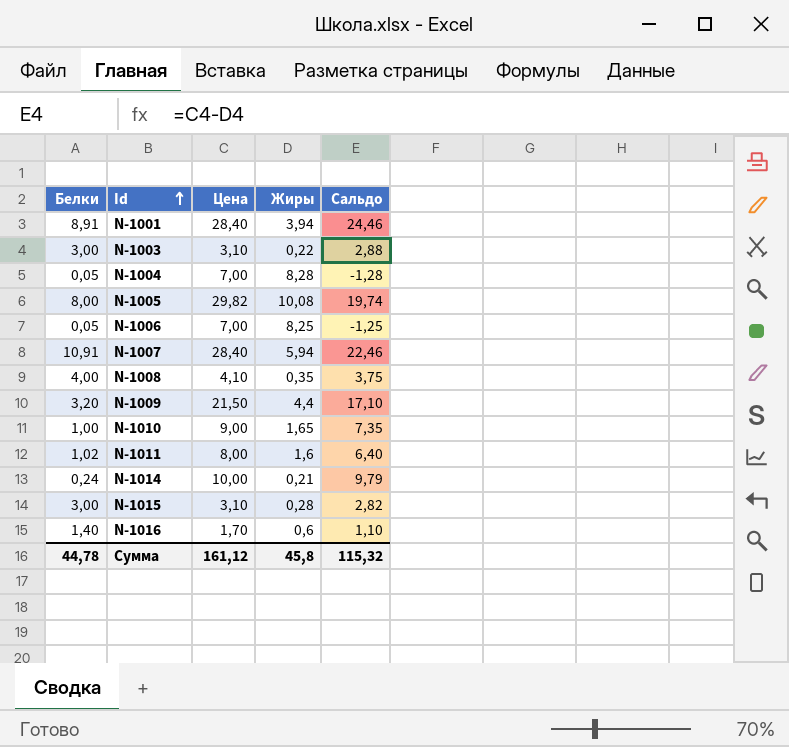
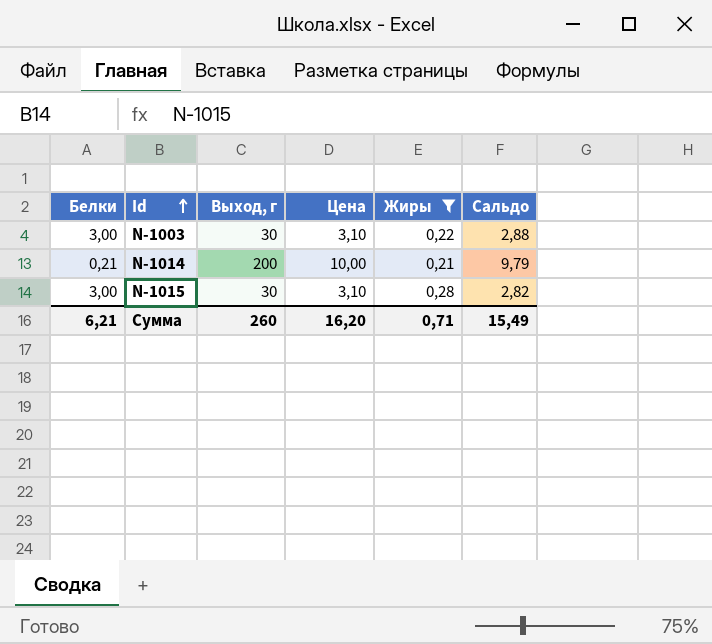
filter: none -> Жиры <= 0,28
column Выход, г | position: none -> 3
N-1014 | Белки: 0,24 -> 0,21
Сумма | Белки: 44,78 -> 6,21
Сумма | Цена: 161,12 -> 16,20
Сумма | Жиры: 45,8 -> 0,71
Сумма | Сальдо: 115,32 -> 15,49

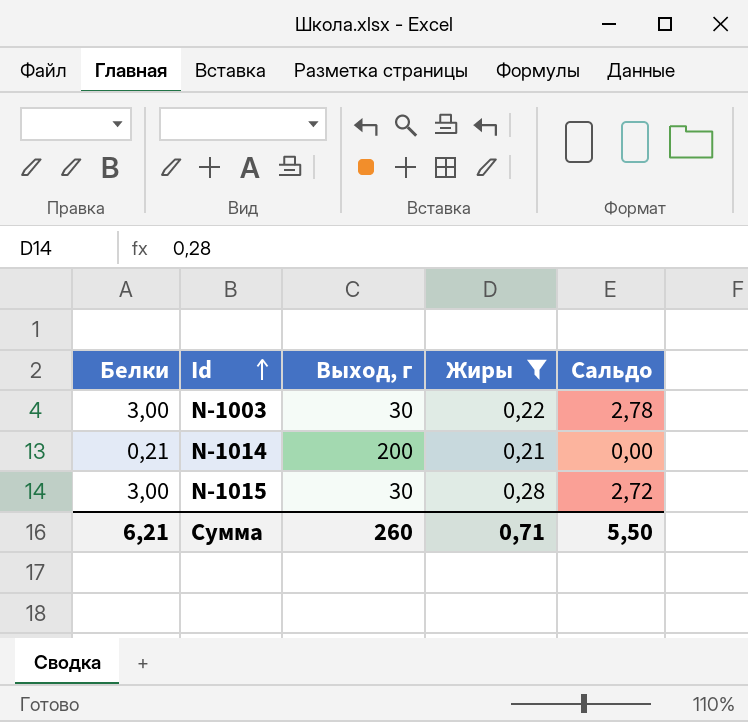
column Цена | position: 4 -> none
column Сальдо | formula: [Цена] - [Жиры] -> [Белки] - [Жиры]
Сумма | Сальдо: 15,49 -> 5,50

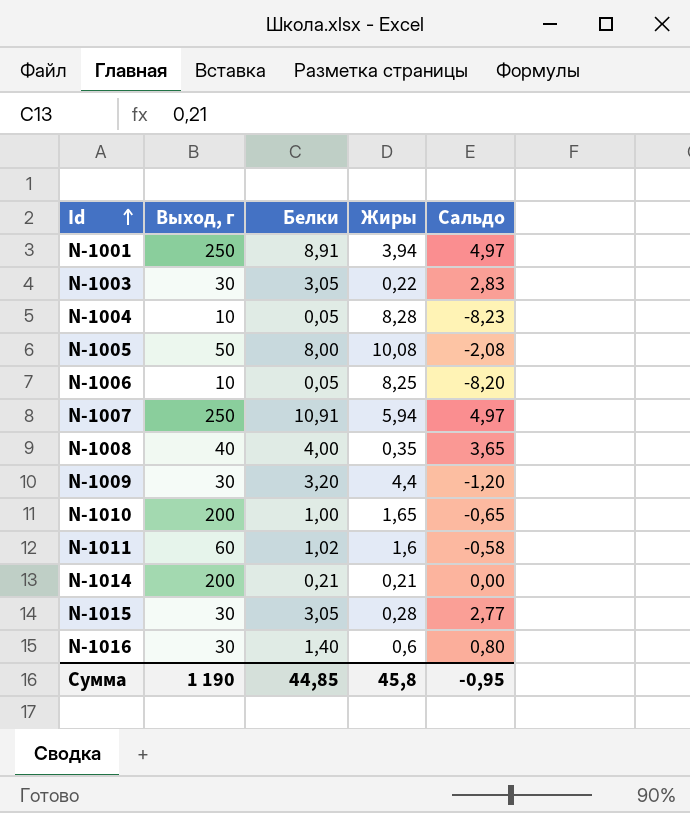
filter: Жиры <= 0,28 -> none
column Белки | position: 1 -> 3
N-1003 | Белки: 3,00 -> 3,05
N-1003 | Сальдо: 2,78 -> 2,83
N-1015 | Белки: 3,00 -> 3,05
N-1015 | Сальдо: 2,72 -> 2,77
Сумма | Выход, г: 260 -> 1 190
Сумма | Белки: 6,21 -> 44,85
Сумма | Жиры: 0,71 -> 45,8
Сумма | Сальдо: 5,50 -> -0,95

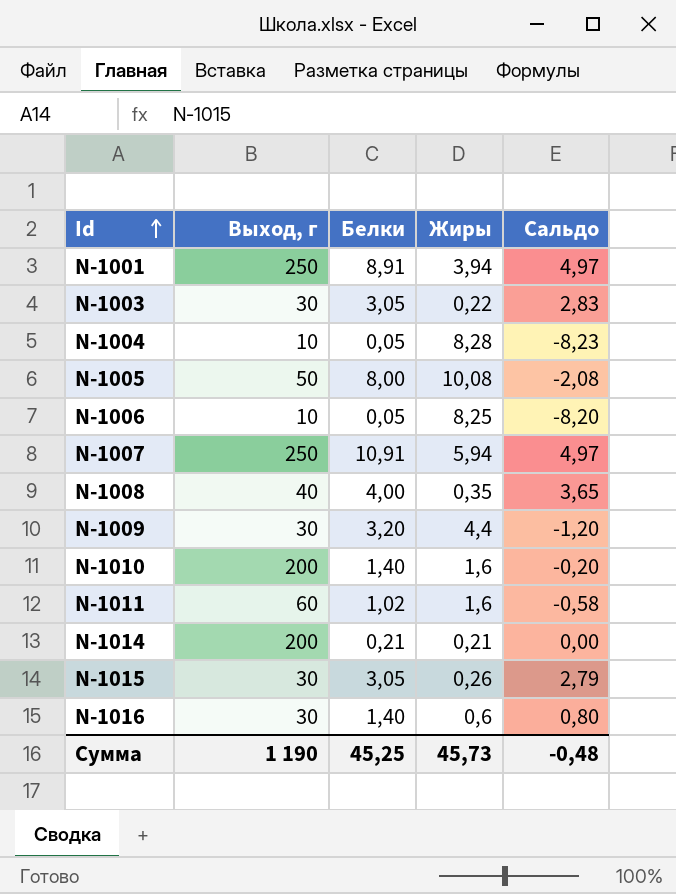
N-1010 | Белки: 1,00 -> 1,40
N-1010 | Жиры: 1,65 -> 1,6
N-1010 | Сальдо: -0,65 -> -0,20
N-1015 | Жиры: 0,28 -> 0,26
N-1015 | Сальдо: 2,77 -> 2,79
Сумма | Белки: 44,85 -> 45,25
Сумма | Жиры: 45,8 -> 45,73
Сумма | Сальдо: -0,95 -> -0,48

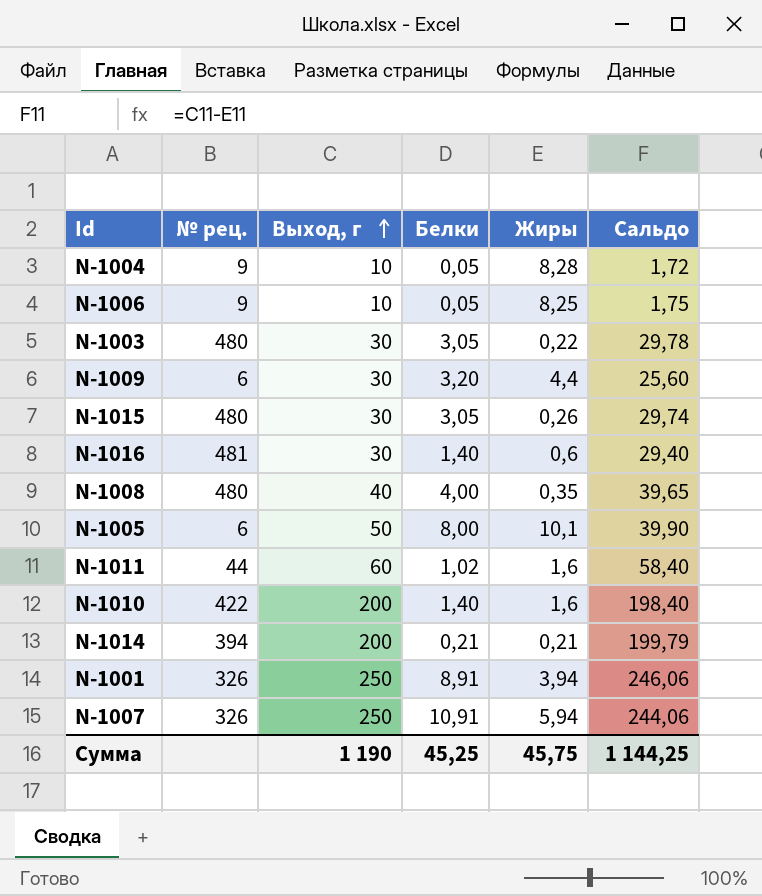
row order: Id ascending -> Выход, г ascending
column № рец. | position: none -> 2
column Сальдо | formula: [Белки] - [Жиры] -> [Выход, г] - [Жиры]
N-1005 | Жиры: 10,08 -> 10,1
Сумма | Жиры: 45,73 -> 45,75
Сумма | Сальдо: -0,48 -> 1 144,25

